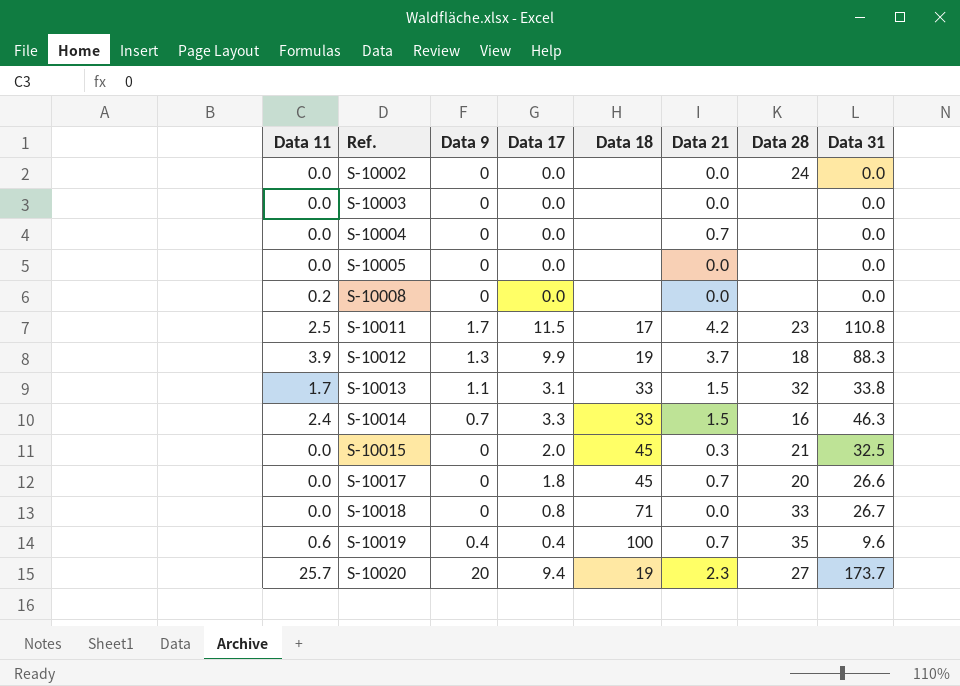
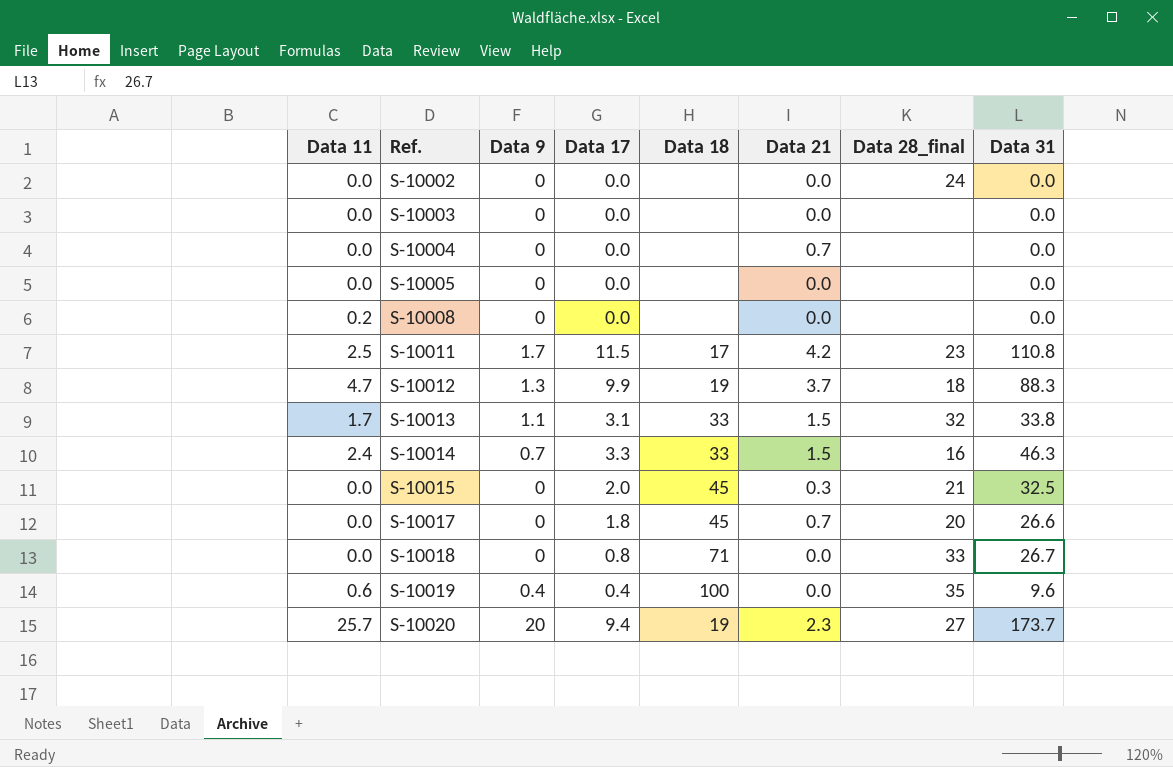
column name: Data 28 -> Data 28_final
S-10012 | Data 11: 3.9 -> 4.7
S-10019 | Data 21: 0.7 -> 0.0

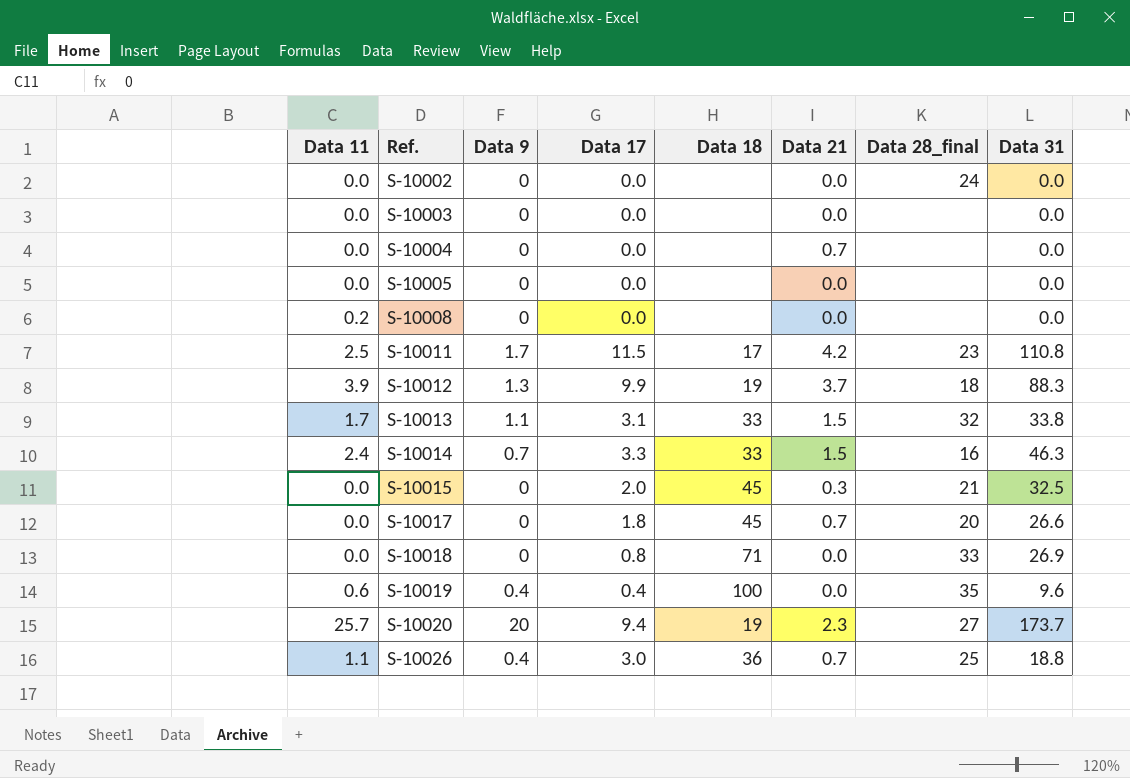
S-10012 | Data 11: 4.7 -> 3.9
S-10018 | Data 31: 26.7 -> 26.9
row S-10026: none -> 1.1 | 0.4 | 3.0 | 36 | 0.7 | 25 | 18.8

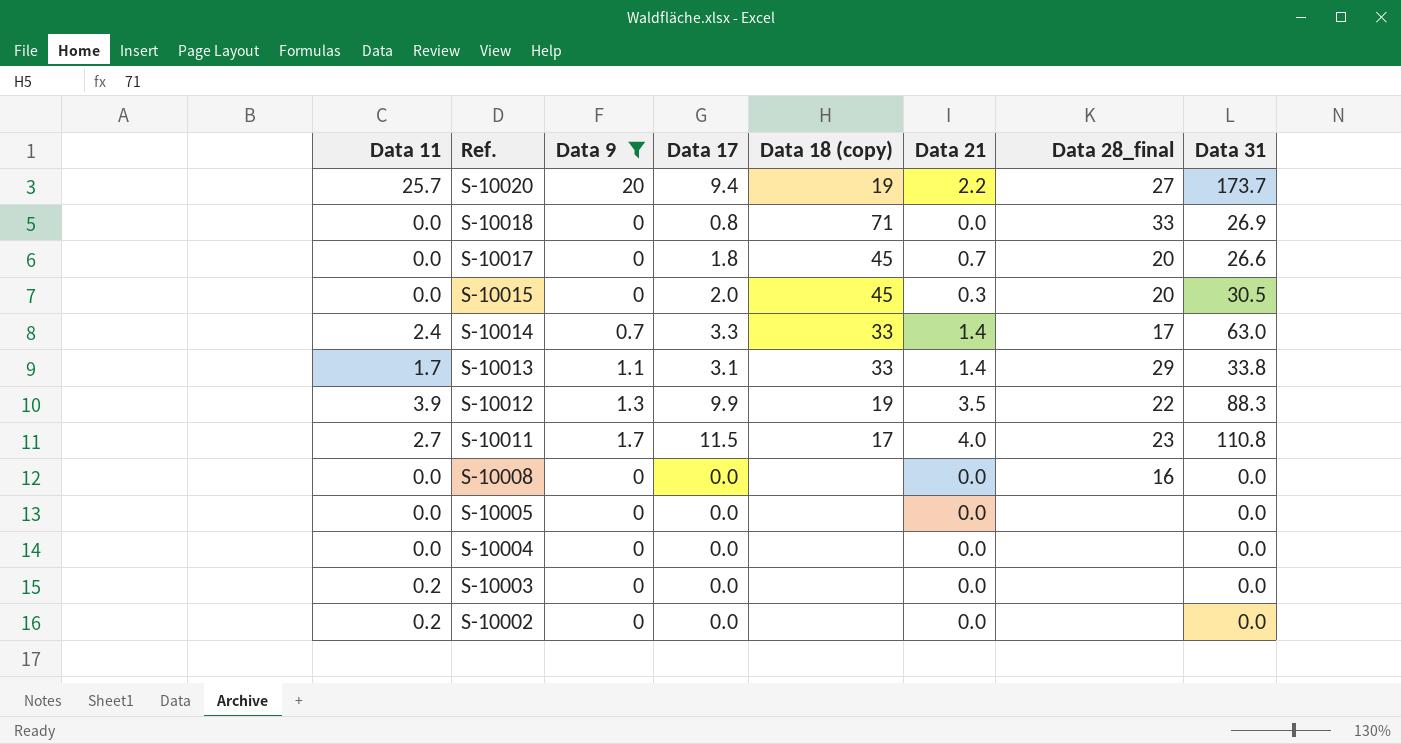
filter: none -> Data 9 != 0.4
row order: Ref. ascending -> Ref. descending
column name: Data 18 -> Data 18 (copy)
S-10020 | Data 21: 2.3 -> 2.2
S-10015 | Data 28_final: 21 -> 20
S-10015 | Data 31: 32.5 -> 30.5
S-10014 | Data 21: 1.5 -> 1.4
S-10014 | Data 28_final: 16 -> 17
S-10014 | Data 31: 46.3 -> 63.0
S-10013 | Data 21: 1.5 -> 1.4
S-10013 | Data 28_final: 32 -> 29
S-10012 | Data 21: 3.7 -> 3.5
S-10012 | Data 28_final: 18 -> 22
S-10011 | Data 11: 2.5 -> 2.7
S-10011 | Data 21: 4.2 -> 4.0
S-10008 | Data 11: 0.2 -> 0.0
S-10008 | Data 28_final: none -> 16
S-10004 | Data 21: 0.7 -> 0.0
S-10003 | Data 11: 0.0 -> 0.2
S-10002 | Data 11: 0.0 -> 0.2
S-10002 | Data 28_final: 24 -> none

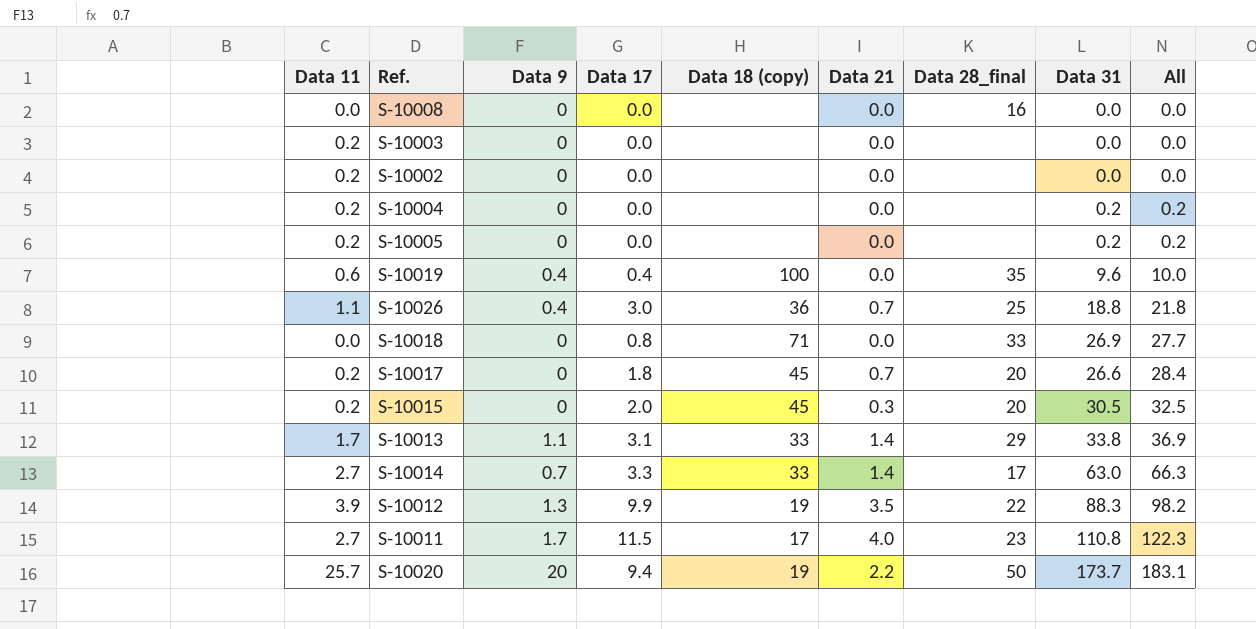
filter: Data 9 != 0.4 -> none
row order: Ref. descending -> All ascending
column All | formula: none -> [Data 17] + [Data 31]
S-10004 | Data 11: 0.0 -> 0.2
S-10004 | Data 31: 0.0 -> 0.2
S-10005 | Data 11: 0.0 -> 0.2
S-10005 | Data 31: 0.0 -> 0.2
S-10017 | Data 11: 0.0 -> 0.2
S-10015 | Data 11: 0.0 -> 0.2
S-10014 | Data 11: 2.4 -> 2.7
S-10020 | Data 28_final: 27 -> 50

